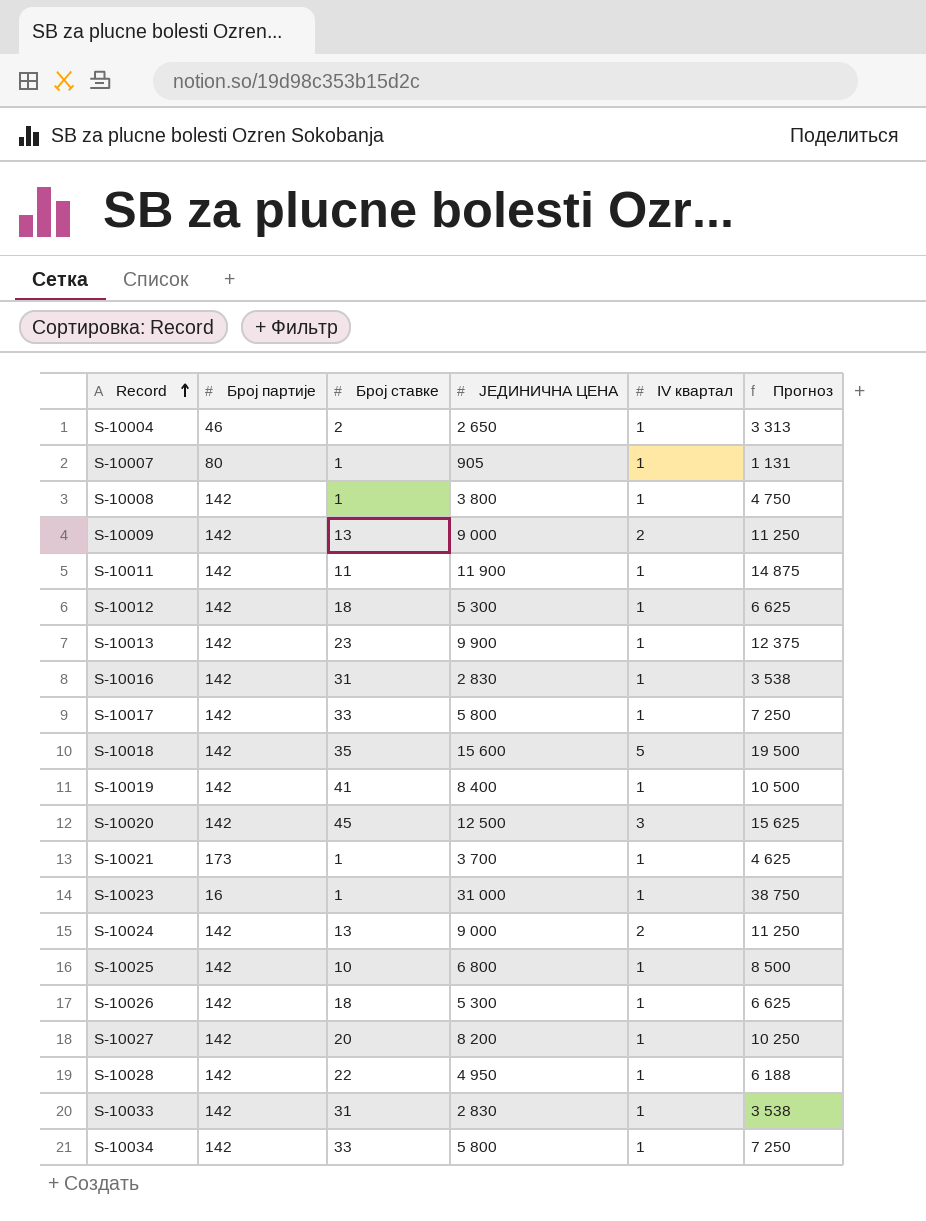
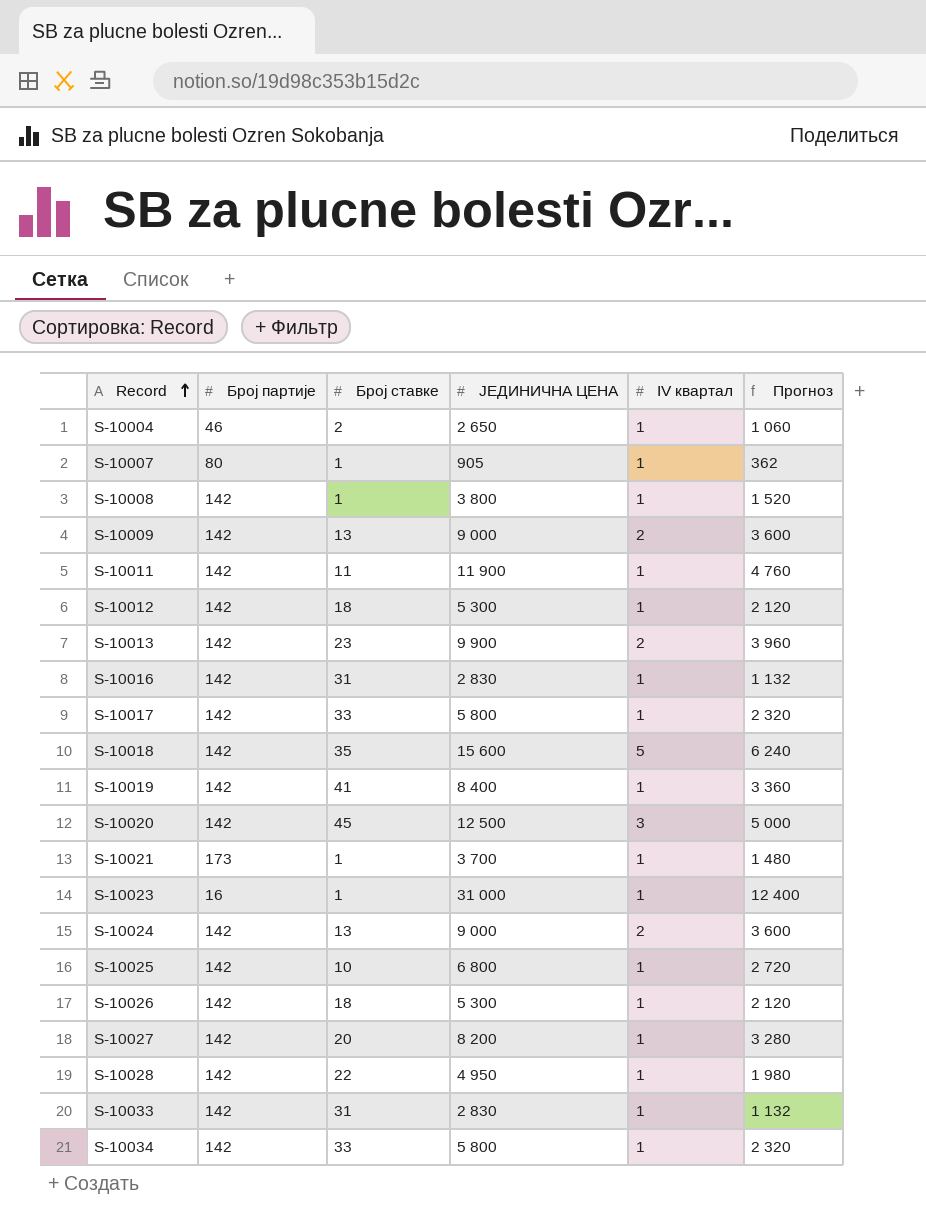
column Прогноз | formula: [ЈЕДИНИЧНА ЦЕНА] * 1,25 -> [ЈЕДИНИЧНА ЦЕНА] * 0,4
S-10013 | IV квартал: 1 -> 2

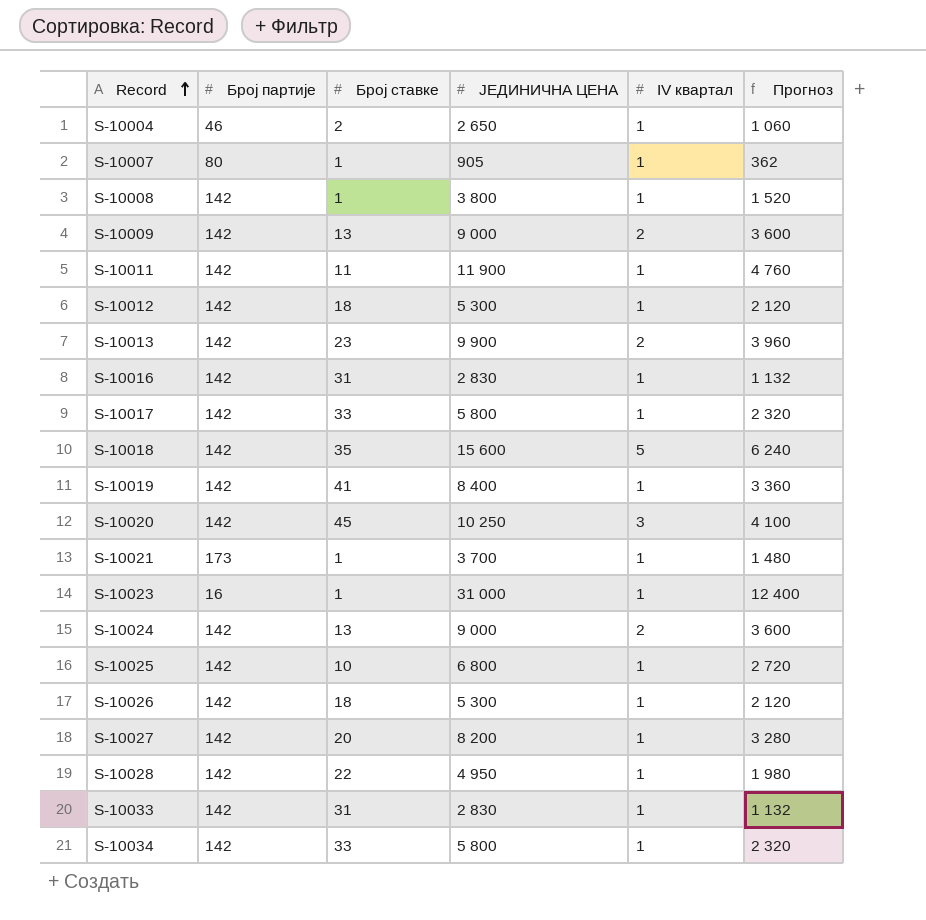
S-10020 | ЈЕДИНИЧНА ЦЕНА: 12 500 -> 10 250
S-10020 | Прогноз: 5 000 -> 4 100

